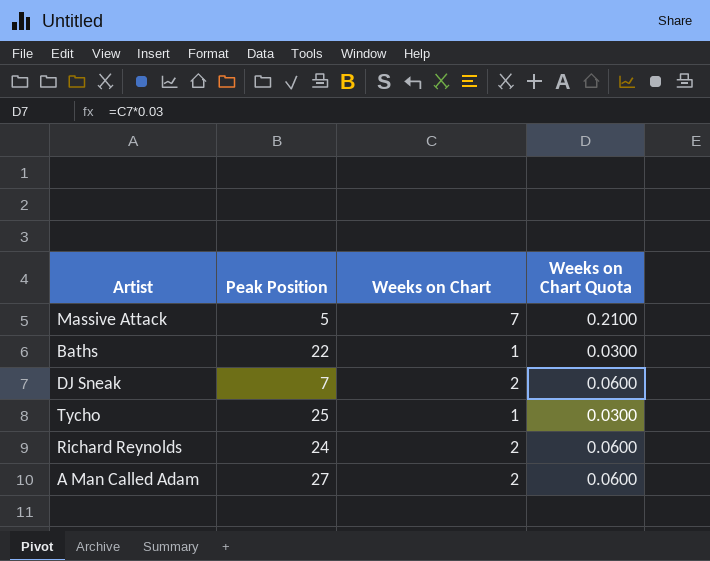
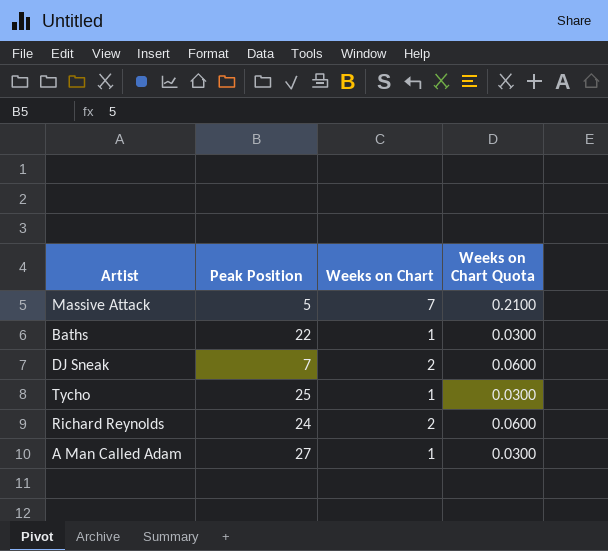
A Man Called Adam | Weeks on Chart: 2 -> 1
A Man Called Adam | Weeks on Chart Quota: 0.0600 -> 0.0300

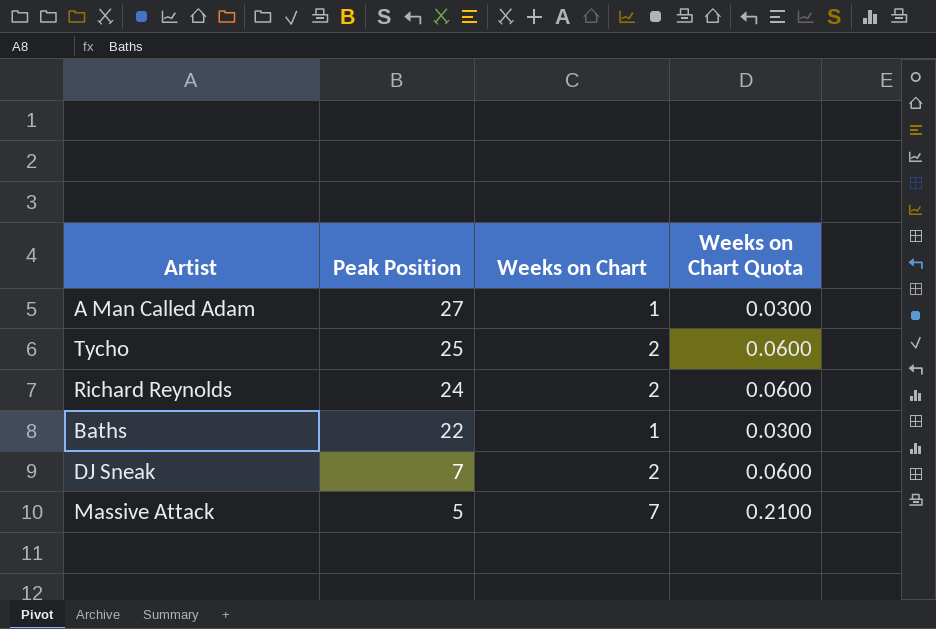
row order: none -> Peak Position descending
Tycho | Weeks on Chart: 1 -> 2
Tycho | Weeks on Chart Quota: 0.0300 -> 0.0600

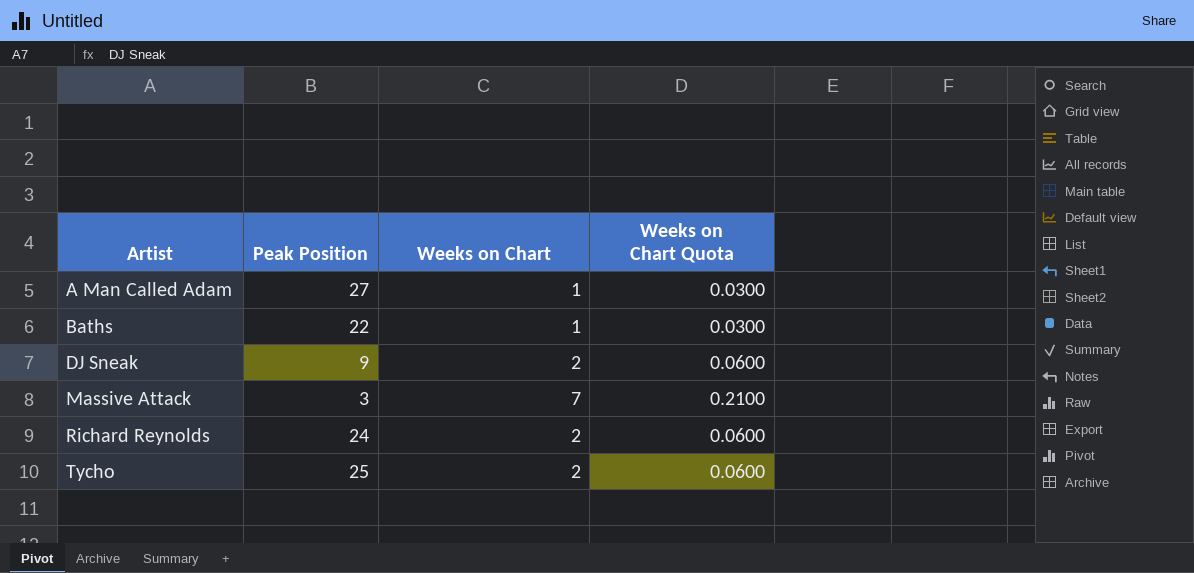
row order: Peak Position descending -> Artist ascending
DJ Sneak | Peak Position: 7 -> 9
Massive Attack | Peak Position: 5 -> 3

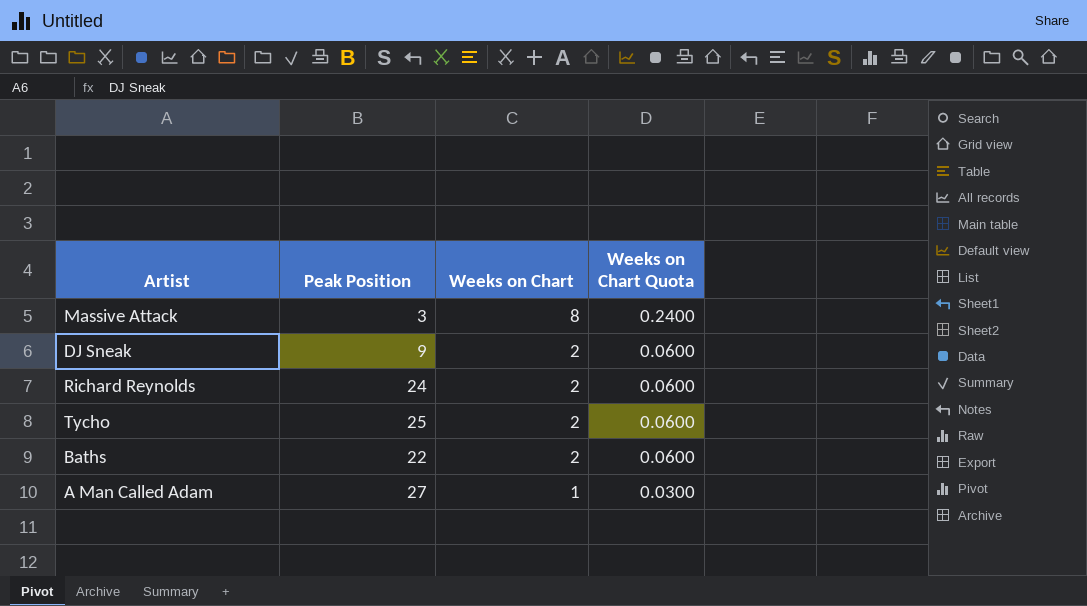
row order: Artist ascending -> Weeks on Chart descending
Massive Attack | Weeks on Chart: 7 -> 8
Massive Attack | Weeks on Chart Quota: 0.2100 -> 0.2400
Baths | Weeks on Chart: 1 -> 2
Baths | Weeks on Chart Quota: 0.0300 -> 0.0600

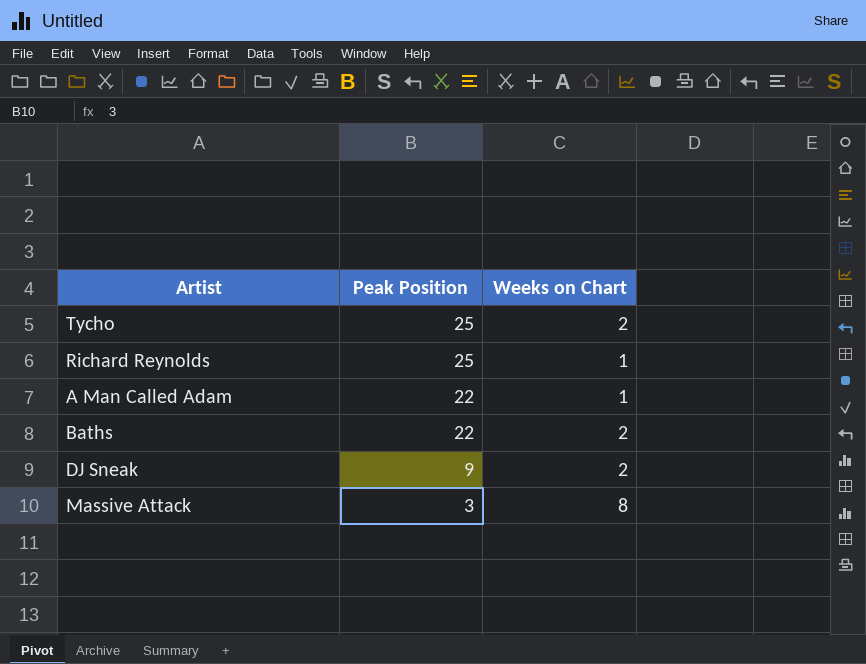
row order: Weeks on Chart descending -> Peak Position descending
column Weeks on Chart Quota | formula: [Weeks on Chart] * 0.03 -> none
Richard Reynolds | Peak Position: 24 -> 25
Richard Reynolds | Weeks on Chart: 2 -> 1
A Man Called Adam | Peak Position: 27 -> 22

